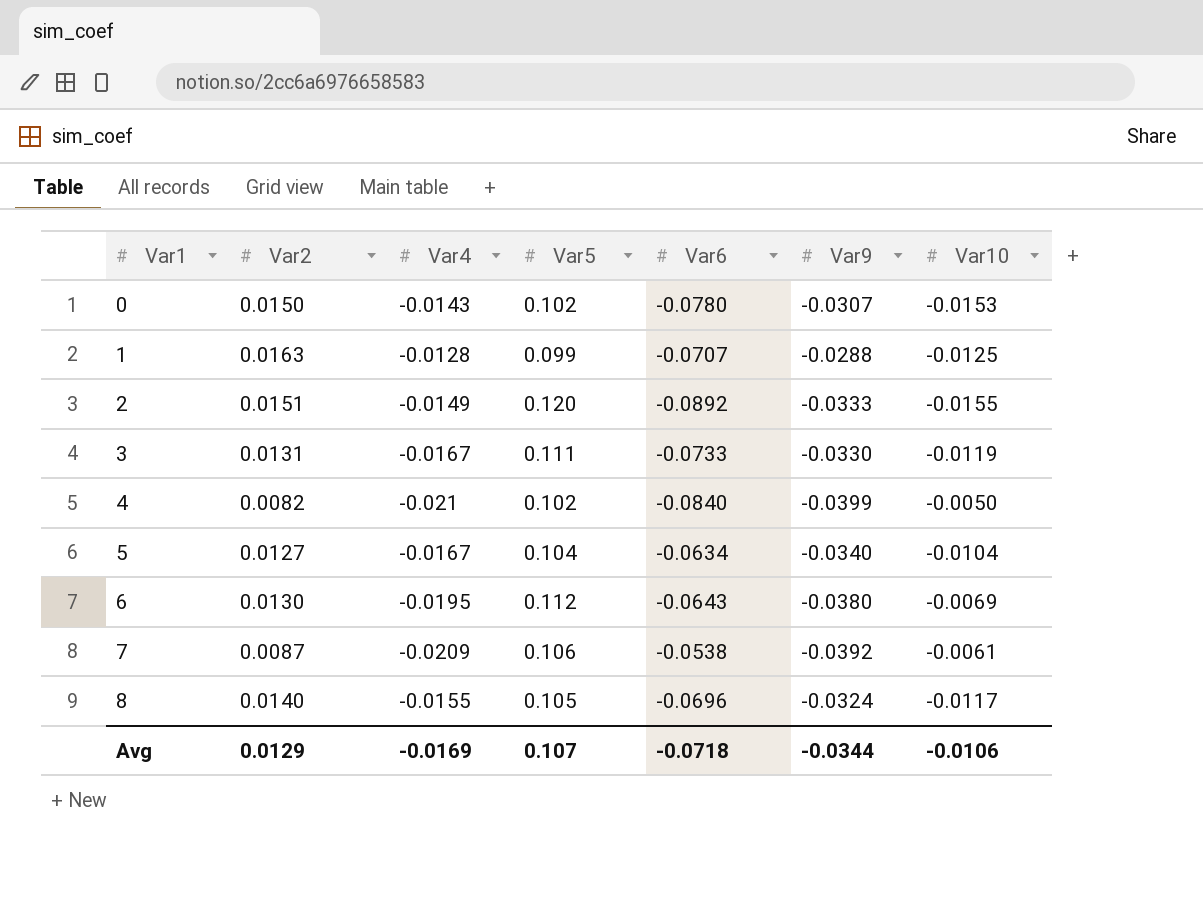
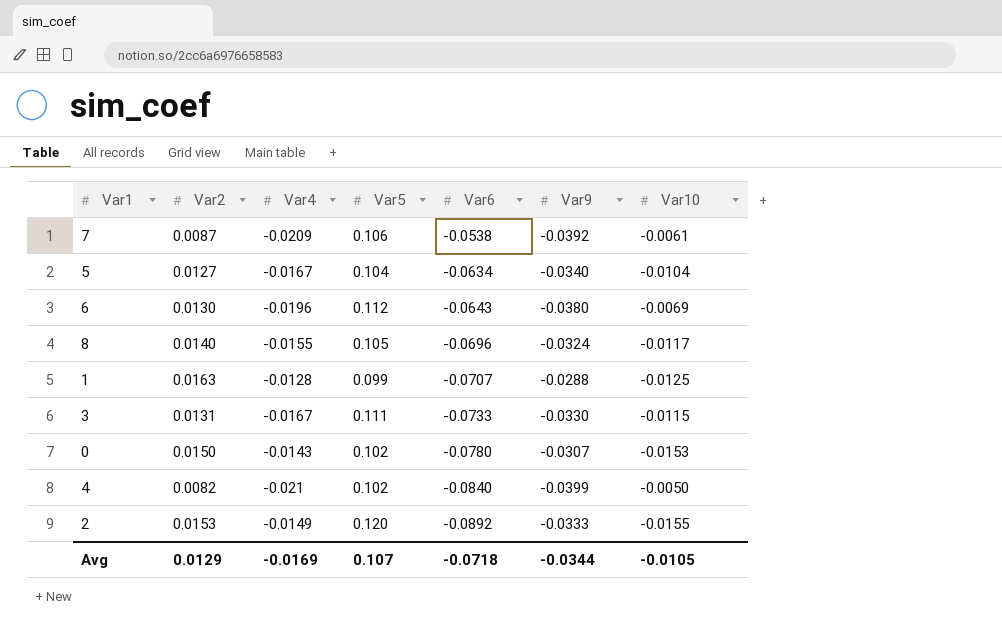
row order: Var1 ascending -> Var6 descending
6 | Var4: -0.0195 -> -0.0196
3 | Var10: -0.0119 -> -0.0115
2 | Var2: 0.0151 -> 0.0153
Avg | Var10: -0.0106 -> -0.0105

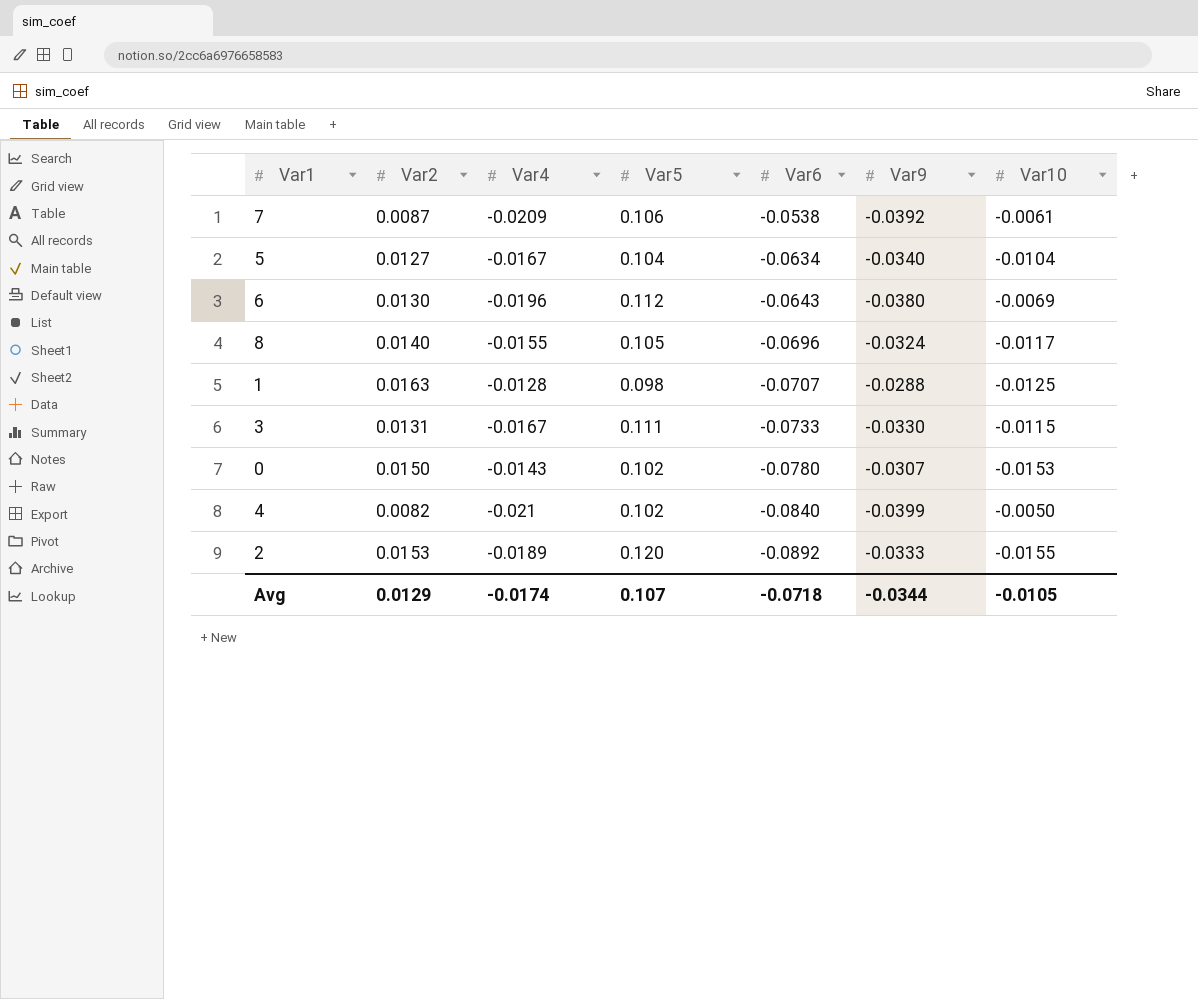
1 | Var5: 0.099 -> 0.098
2 | Var4: -0.0149 -> -0.0189
Avg | Var4: -0.0169 -> -0.0174

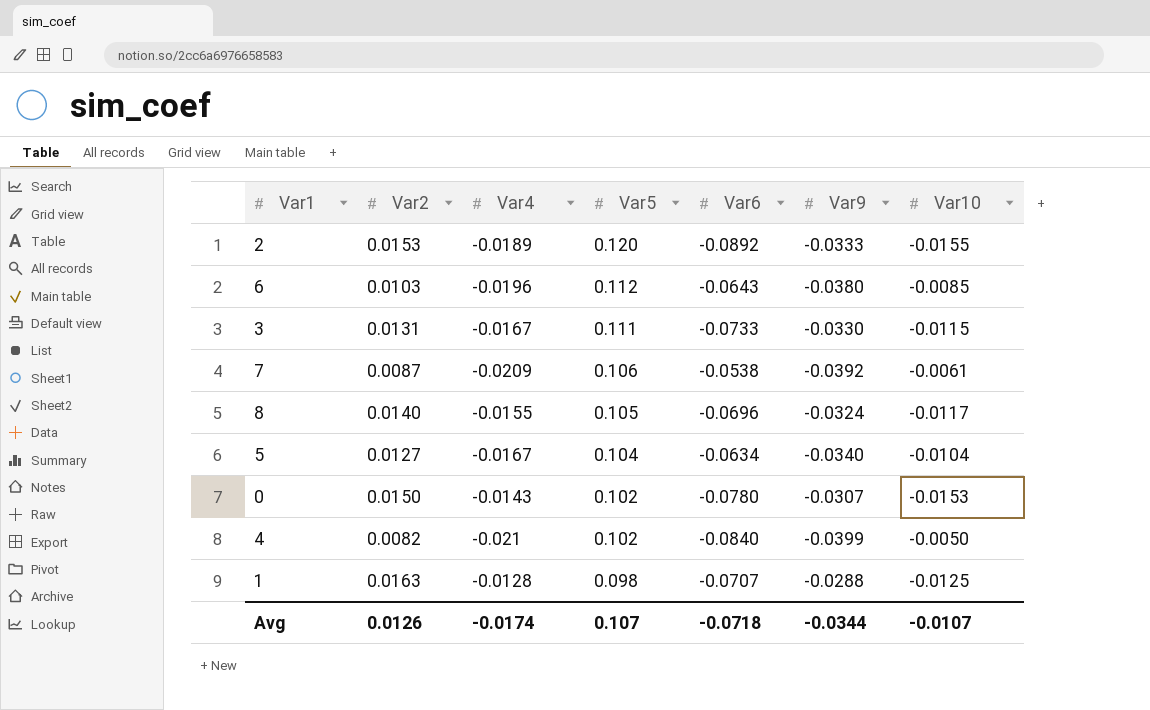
row order: Var6 descending -> Var5 descending
6 | Var2: 0.0130 -> 0.0103
6 | Var10: -0.0069 -> -0.0085
Avg | Var2: 0.0129 -> 0.0126
Avg | Var10: -0.0105 -> -0.0107

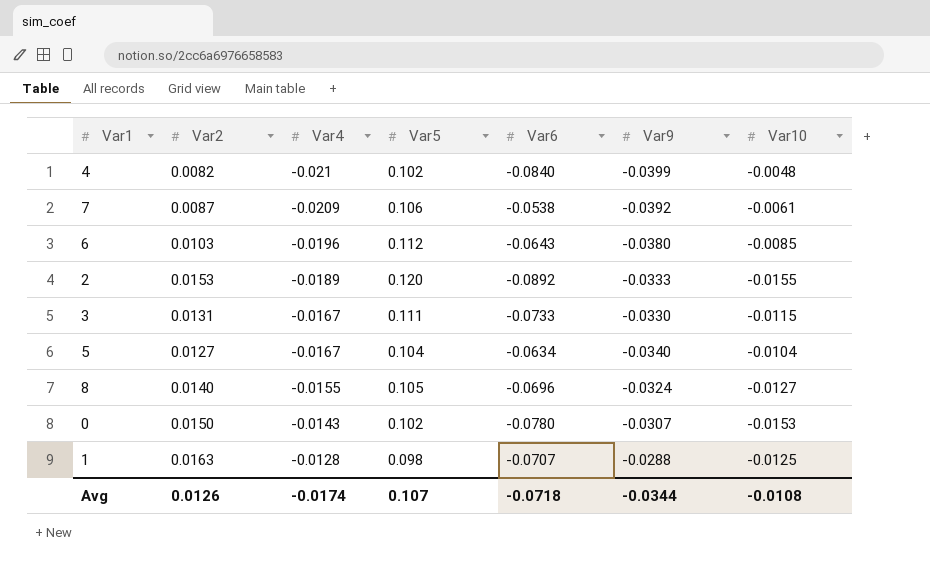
row order: Var5 descending -> Var4 ascending
4 | Var10: -0.0050 -> -0.0048
8 | Var10: -0.0117 -> -0.0127
Avg | Var10: -0.0107 -> -0.0108

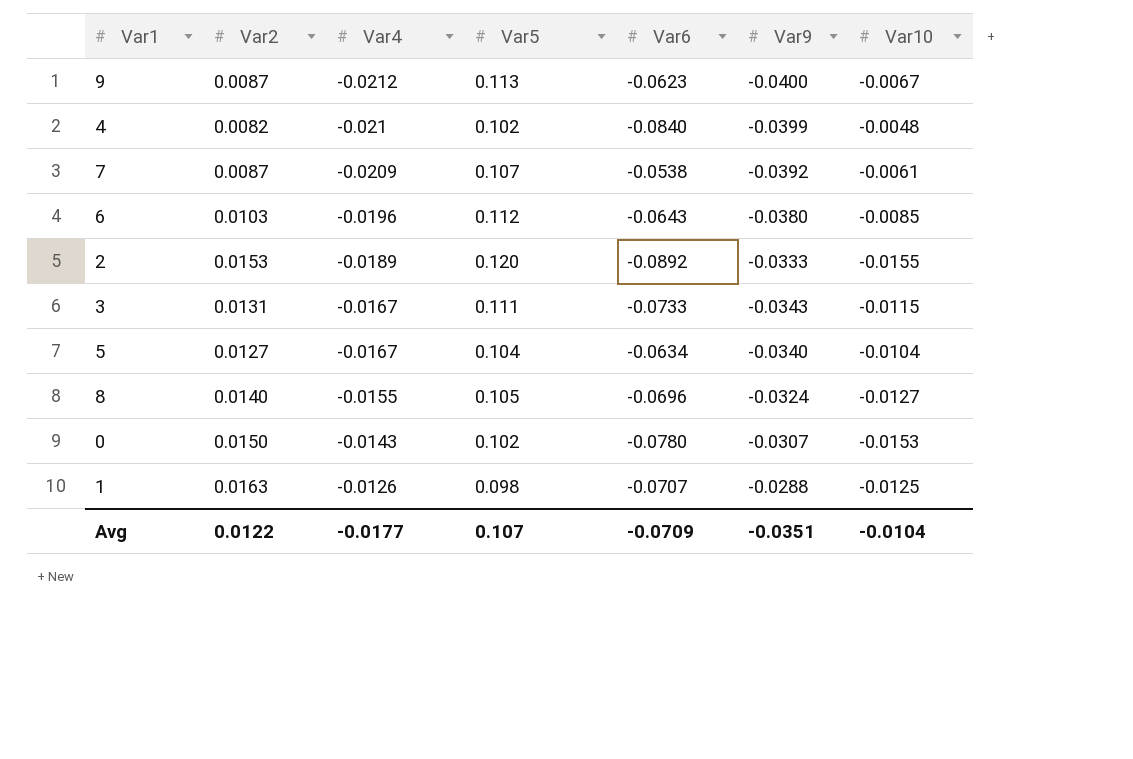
row 9: none -> 0.0087 | -0.0212 | 0.113 | -0.0623 | -0.0400 | -0.0067
7 | Var5: 0.106 -> 0.107
3 | Var9: -0.0330 -> -0.0343
1 | Var4: -0.0128 -> -0.0126
Avg | Var2: 0.0126 -> 0.0122
Avg | Var4: -0.0174 -> -0.0177
Avg | Var6: -0.0718 -> -0.0709
Avg | Var9: -0.0344 -> -0.0351
Avg | Var10: -0.0108 -> -0.0104

